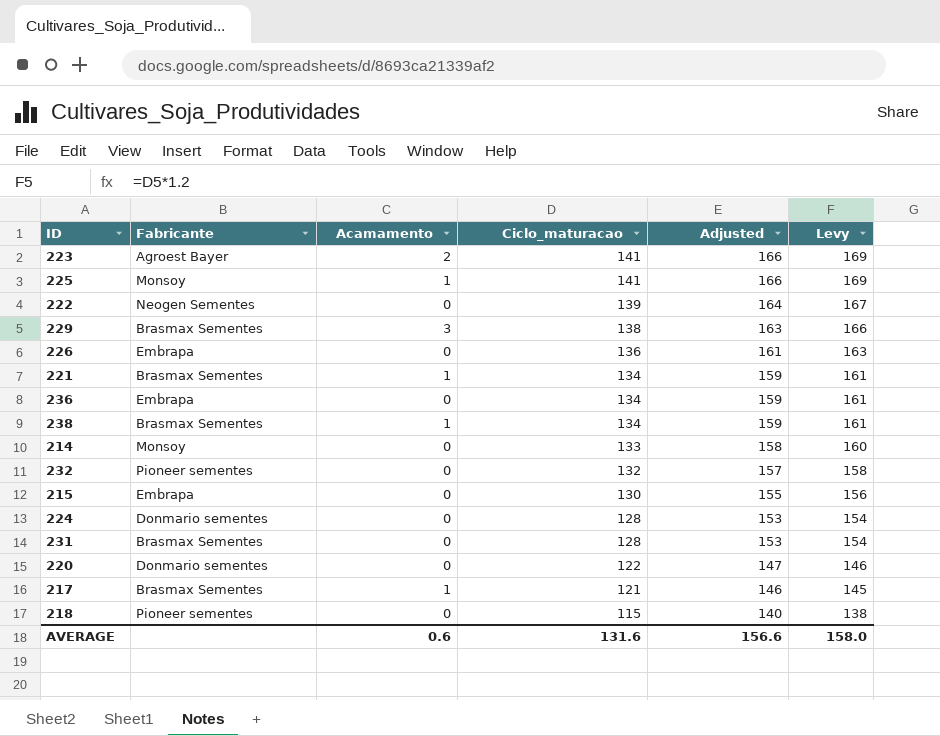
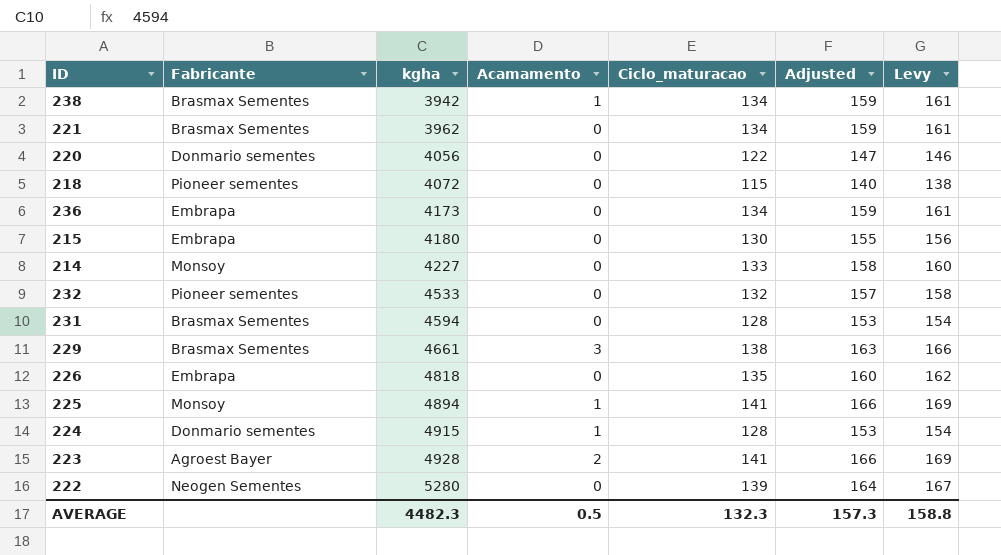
row order: Ciclo_maturacao descending -> kgha ascending
column kgha | position: none -> 3
row 217: Brasmax Sementes | 1 | 121 | 146 | 145 -> none
221 | Acamamento: 1 -> 0
226 | Ciclo_maturacao: 136 -> 135
226 | Adjusted: 161 -> 160
226 | Levy: 163 -> 162
224 | Acamamento: 0 -> 1
AVERAGE | Acamamento: 0.6 -> 0.5
AVERAGE | Ciclo_maturacao: 131.6 -> 132.3
AVERAGE | Adjusted: 156.6 -> 157.3
AVERAGE | Levy: 158.0 -> 158.8

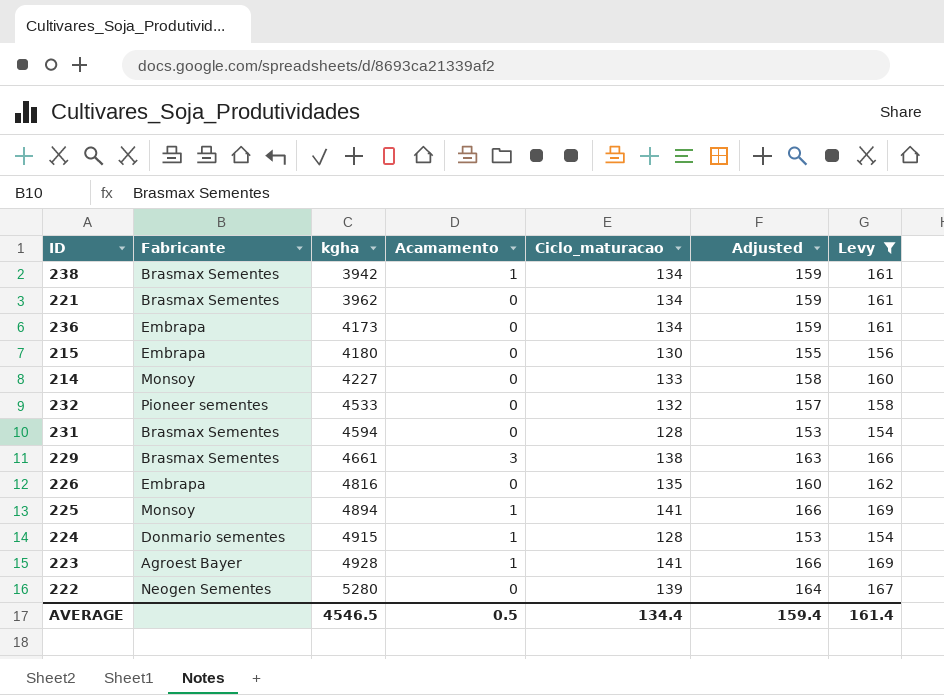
filter: none -> Levy >= 154
226 | kgha: 4818 -> 4816
223 | Acamamento: 2 -> 1
AVERAGE | kgha: 4482.3 -> 4546.5
AVERAGE | Ciclo_maturacao: 132.3 -> 134.4
AVERAGE | Adjusted: 157.3 -> 159.4
AVERAGE | Levy: 158.8 -> 161.4

